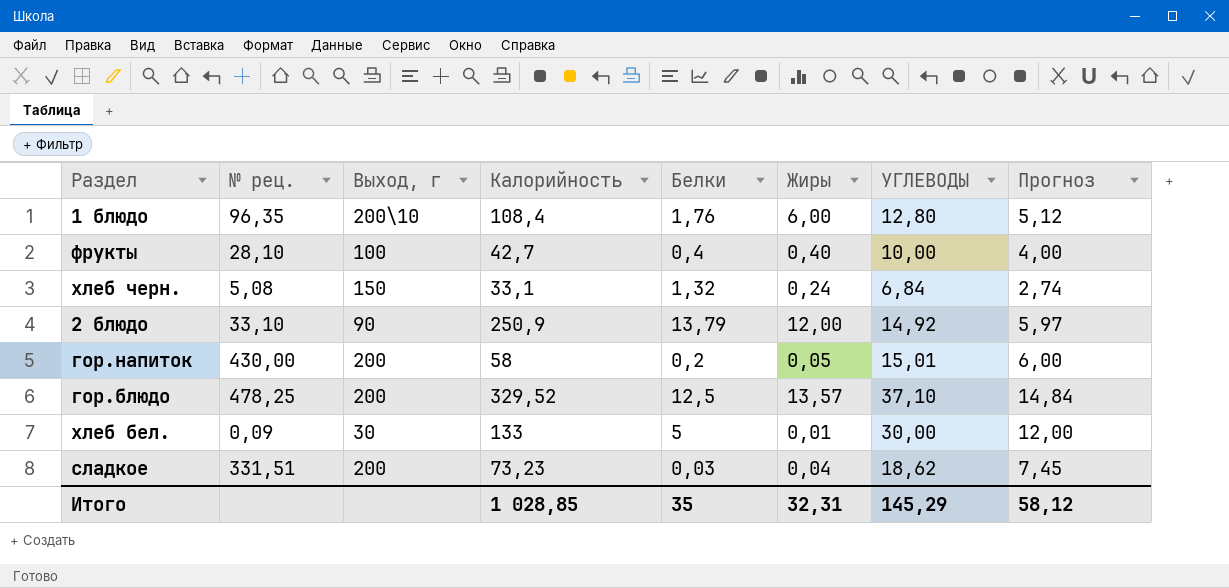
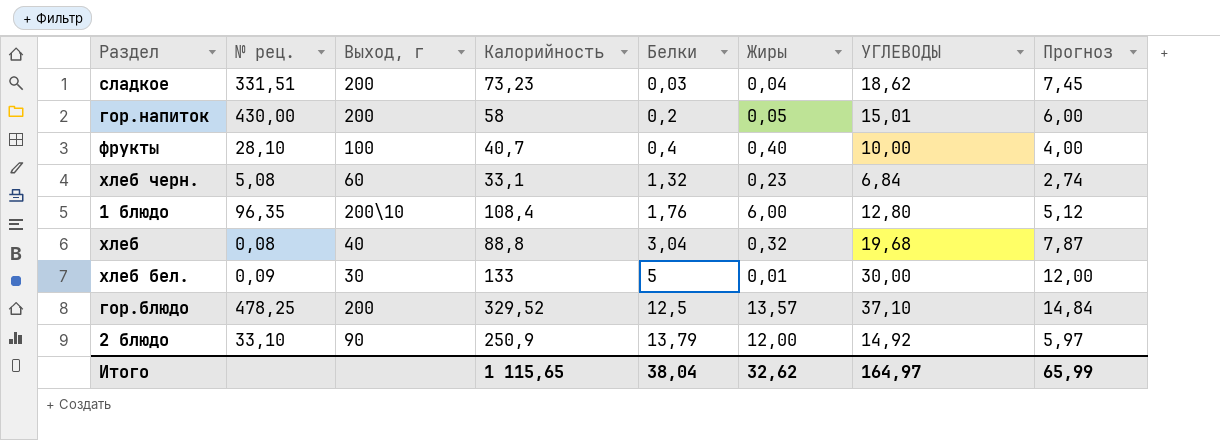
row order: none -> Белки ascending
фрукты | Калорийность: 42,7 -> 40,7
хлеб черн. | Выход, г: 150 -> 60
хлеб черн. | Жиры: 0,24 -> 0,23
row хлеб: none -> 0,08 | 40 | 88,8 | 3,04 | 0,32 | 19,68 | 7,87
Итого | Калорийность: 1 028,85 -> 1 115,65
Итого | Белки: 35 -> 38,04
Итого | Жиры: 32,31 -> 32,62
Итого | УГЛЕВОДЫ: 145,29 -> 164,97
Итого | Прогноз: 58,12 -> 65,99

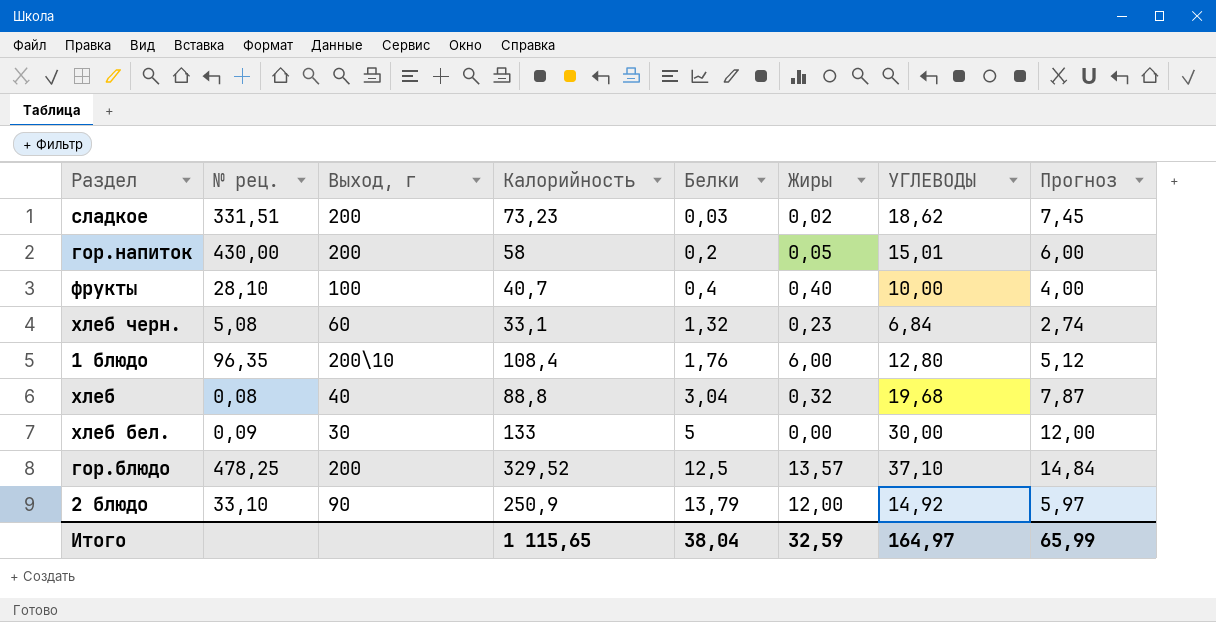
сладкое | Жиры: 0,04 -> 0,02
хлеб бел. | Жиры: 0,01 -> 0,00
Итого | Жиры: 32,62 -> 32,59

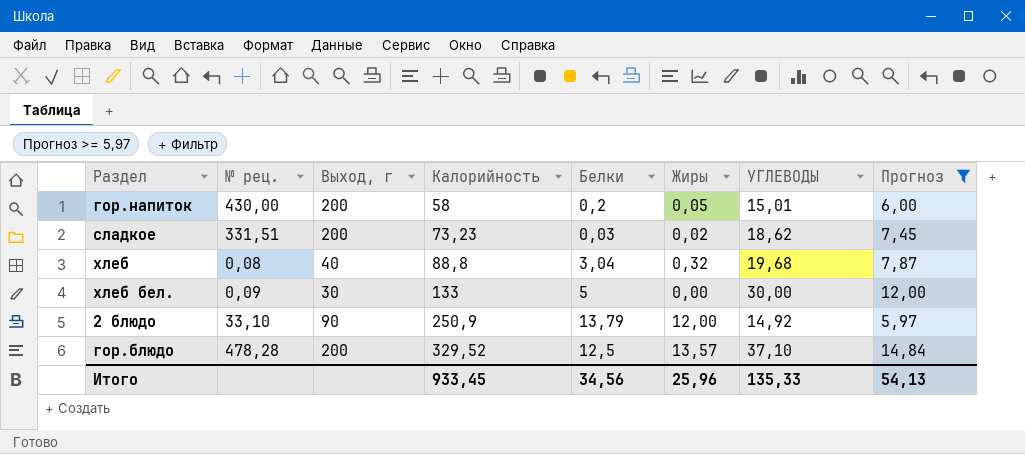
filter: none -> Прогноз >= 5,97
row order: Белки ascending -> Калорийность ascending
гор.блюдо | № рец.: 478,25 -> 478,28
Итого | Калорийность: 1 115,65 -> 933,45
Итого | Белки: 38,04 -> 34,56
Итого | Жиры: 32,59 -> 25,96
Итого | УГЛЕВОДЫ: 164,97 -> 135,33
Итого | Прогноз: 65,99 -> 54,13

